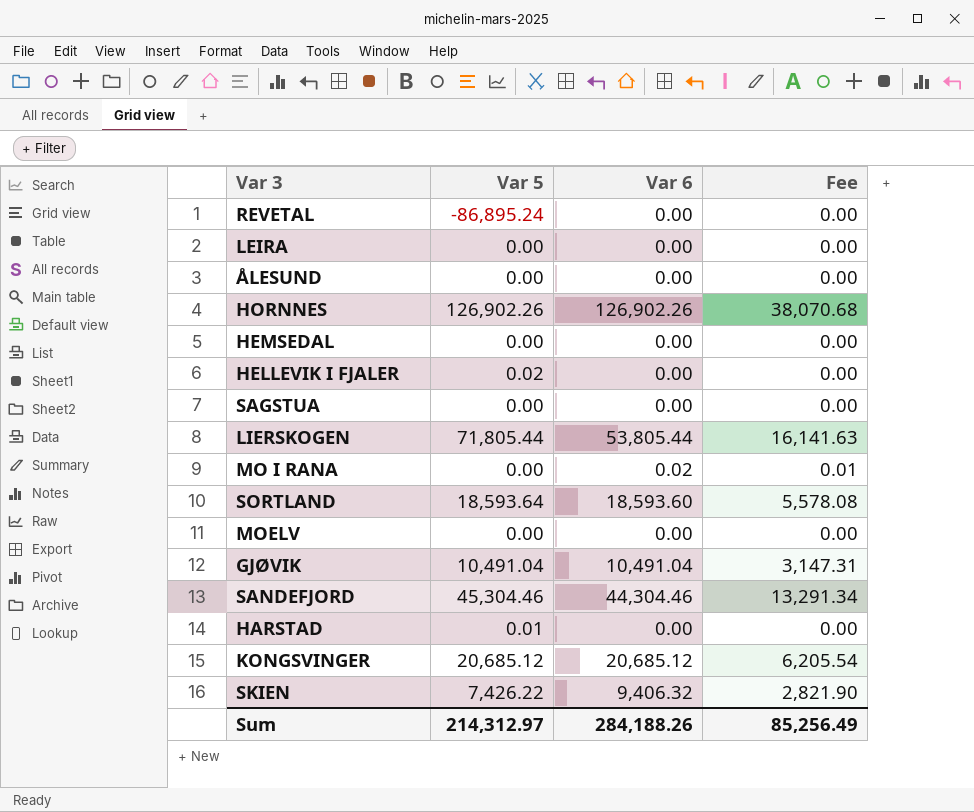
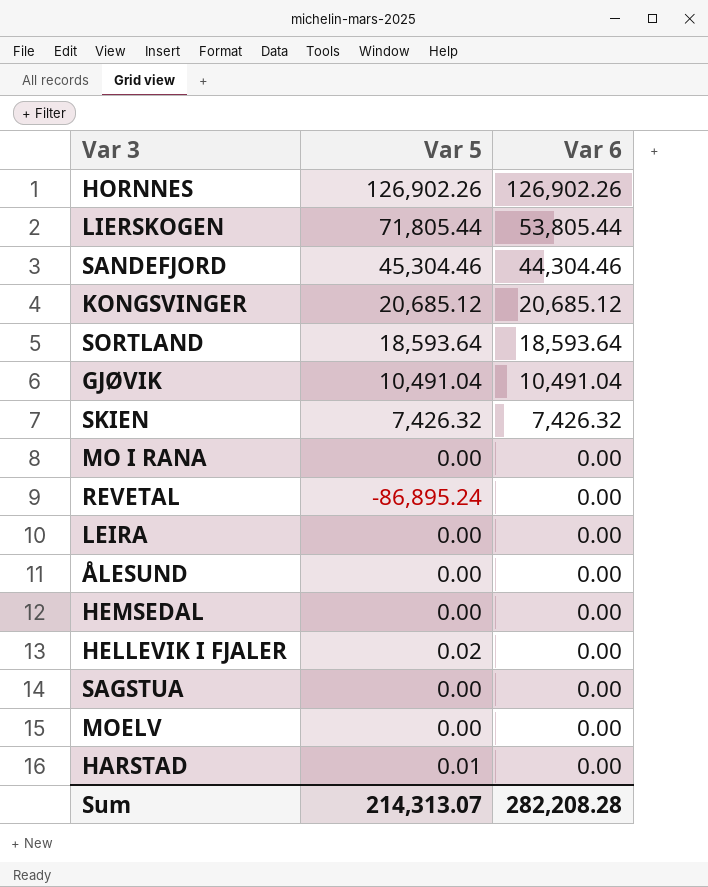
row order: none -> Var 6 descending
column Fee | formula: [Var 6] * 0.3 -> none
SORTLAND | Var 6: 18,593.60 -> 18,593.64
SKIEN | Var 5: 7,426.22 -> 7,426.32
SKIEN | Var 6: 9,406.32 -> 7,426.32
MO I RANA | Var 6: 0.02 -> 0.00
Sum | Var 5: 214,312.97 -> 214,313.07
Sum | Var 6: 284,188.26 -> 282,208.28

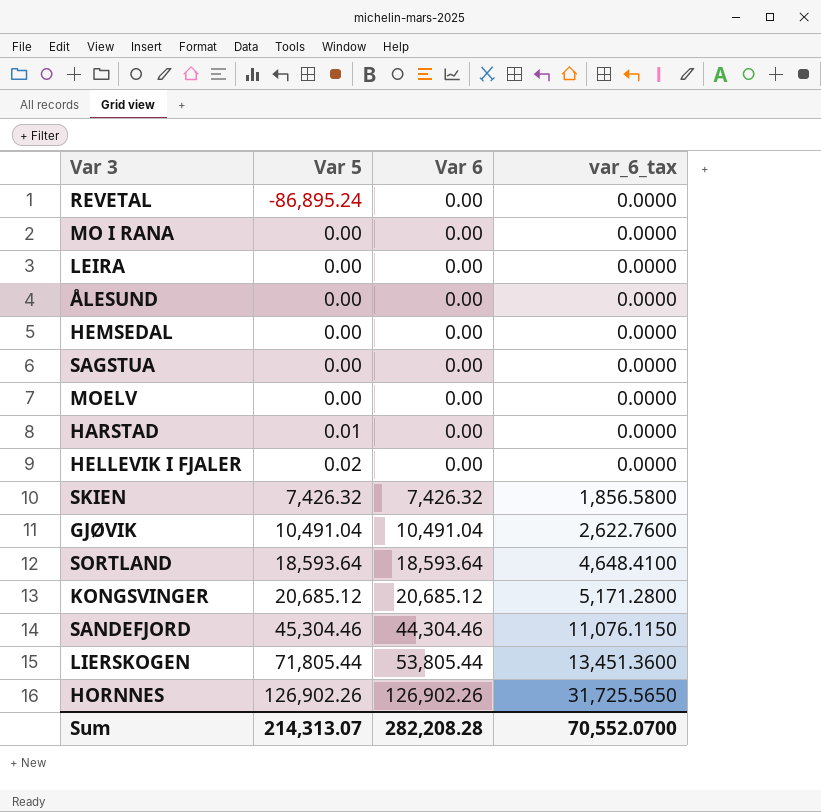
row order: Var 6 descending -> Var 5 ascending
column var_6_tax | formula: none -> [Var 6] * 0.25

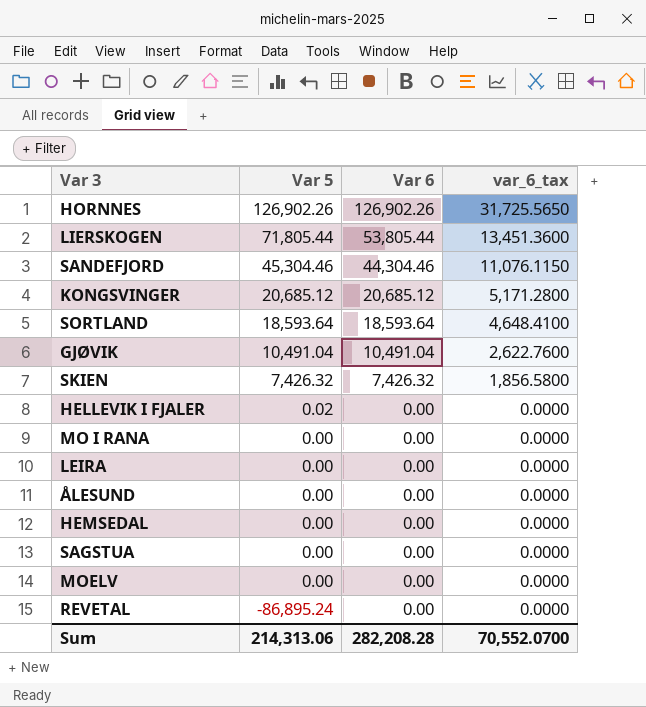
row order: Var 5 ascending -> Var 5 descending
row HARSTAD: 0.01 | 0.00 | 0.0000 -> none
Sum | Var 5: 214,313.07 -> 214,313.06

